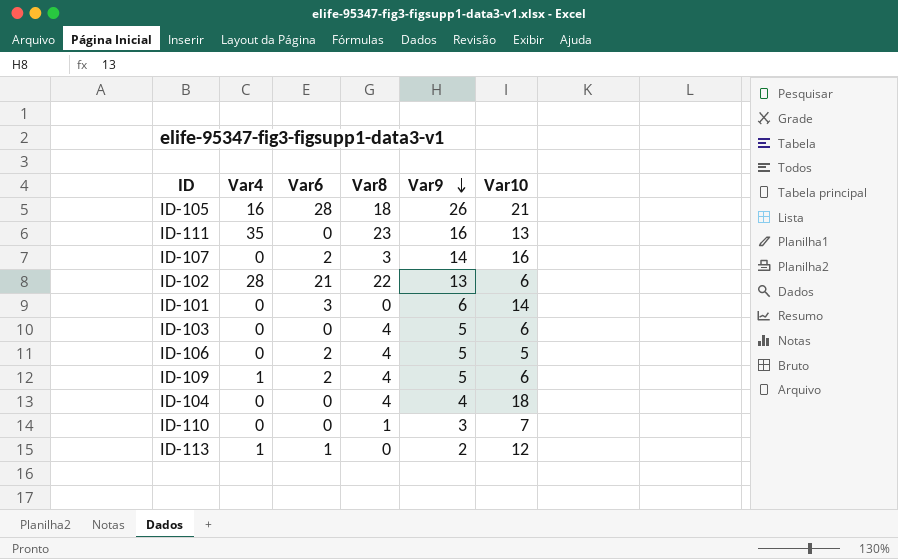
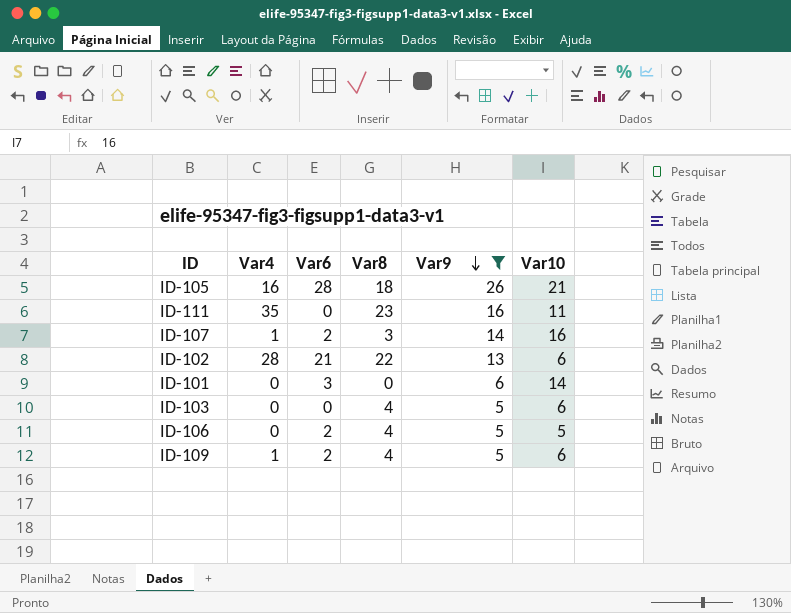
filter: none -> Var9 >= 5
ID-111 | Var10: 13 -> 11
ID-107 | Var4: 0 -> 1

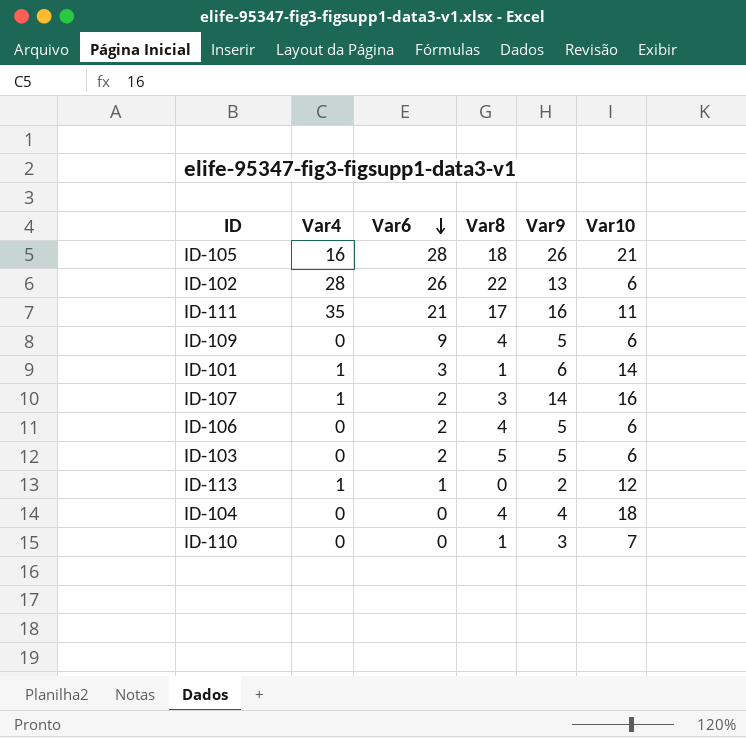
filter: Var9 >= 5 -> none
row order: Var9 descending -> Var6 descending
ID-102 | Var6: 21 -> 26
ID-111 | Var6: 0 -> 21
ID-111 | Var8: 23 -> 17
ID-109 | Var4: 1 -> 0
ID-109 | Var6: 2 -> 9
ID-101 | Var4: 0 -> 1
ID-101 | Var8: 0 -> 1
ID-106 | Var10: 5 -> 6
ID-103 | Var6: 0 -> 2
ID-103 | Var8: 4 -> 5

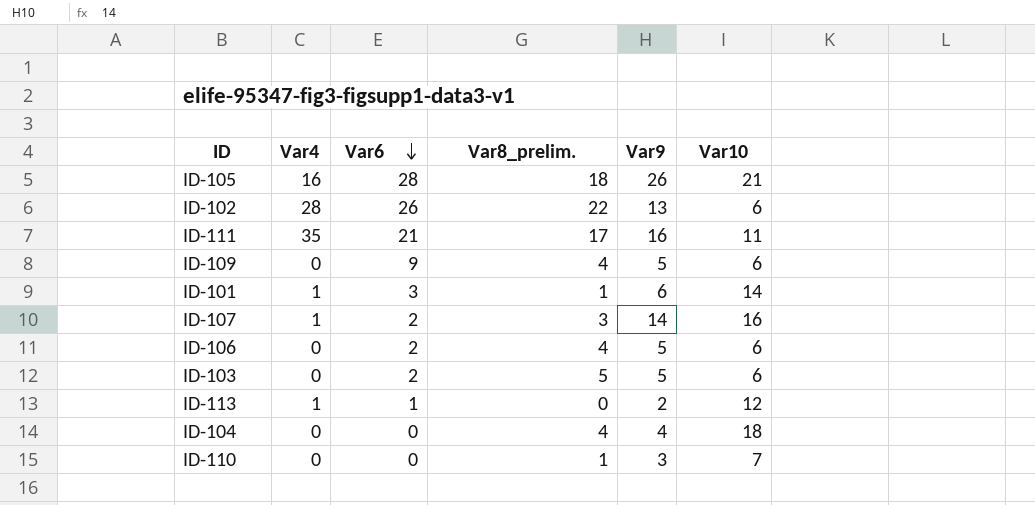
column name: Var8 -> Var8_prelim.

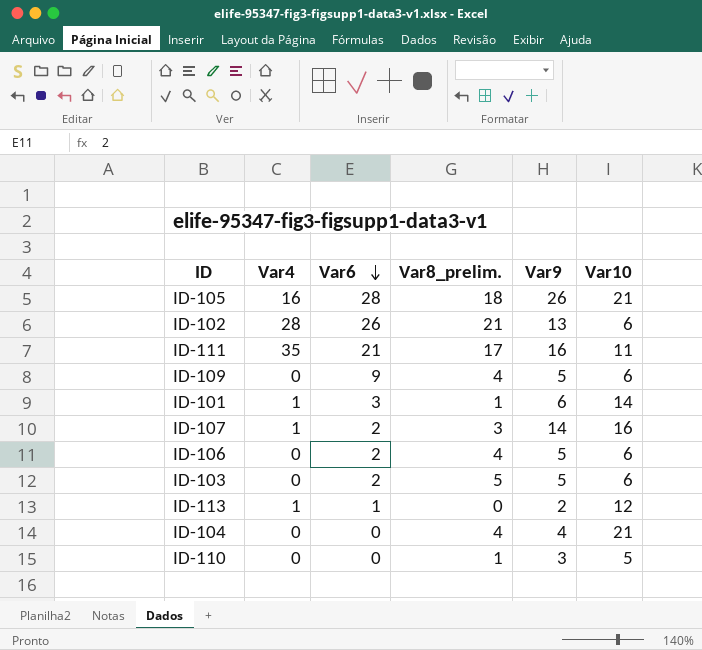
ID-102 | Var8_prelim.: 22 -> 21
ID-104 | Var10: 18 -> 21
ID-110 | Var10: 7 -> 5

